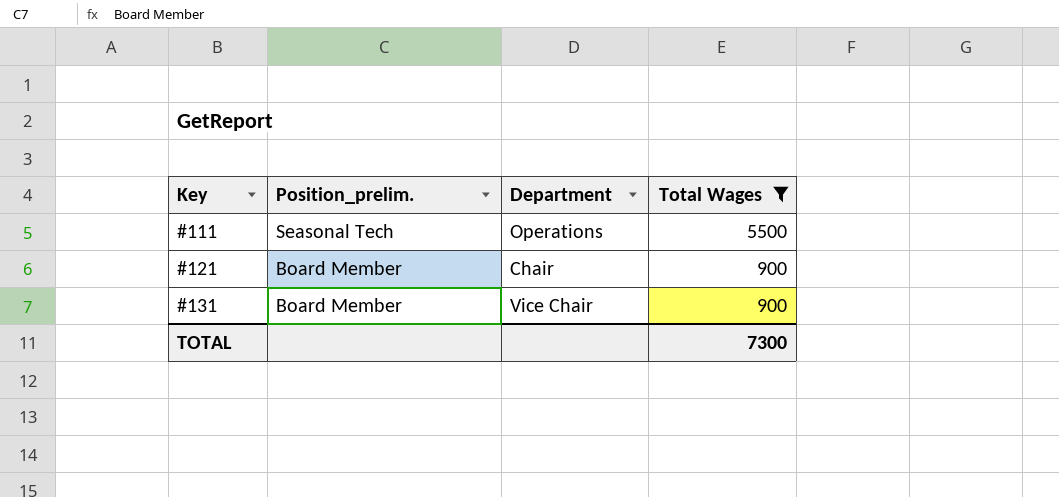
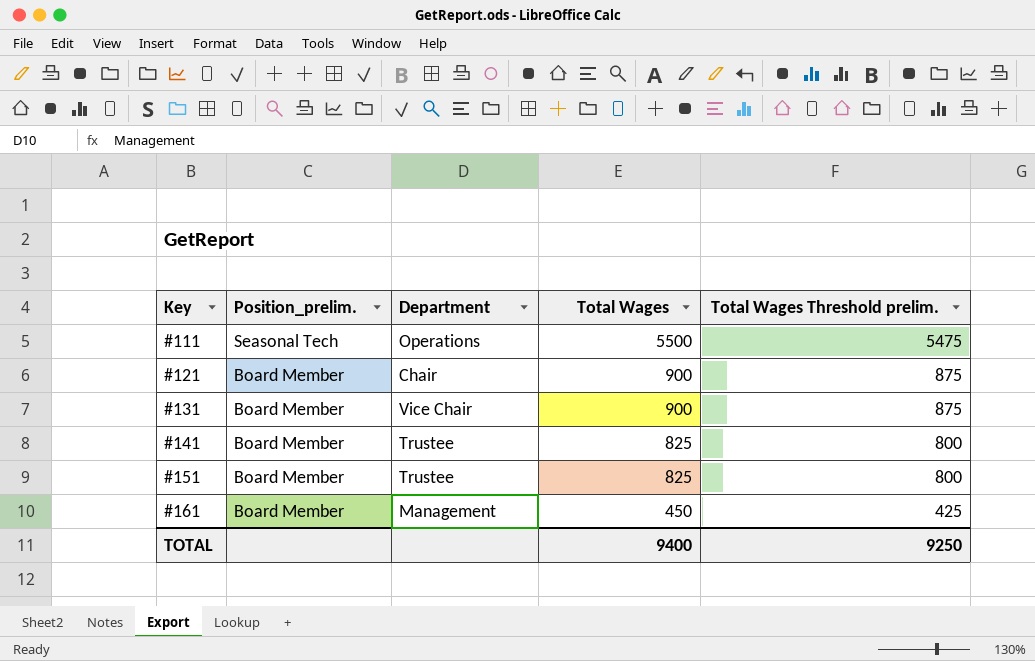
filter: Total Wages >= 900 -> none
column Total Wages Threshold prelim. | formula: none -> [Total Wages] - 25
TOTAL | Total Wages: 7300 -> 9400

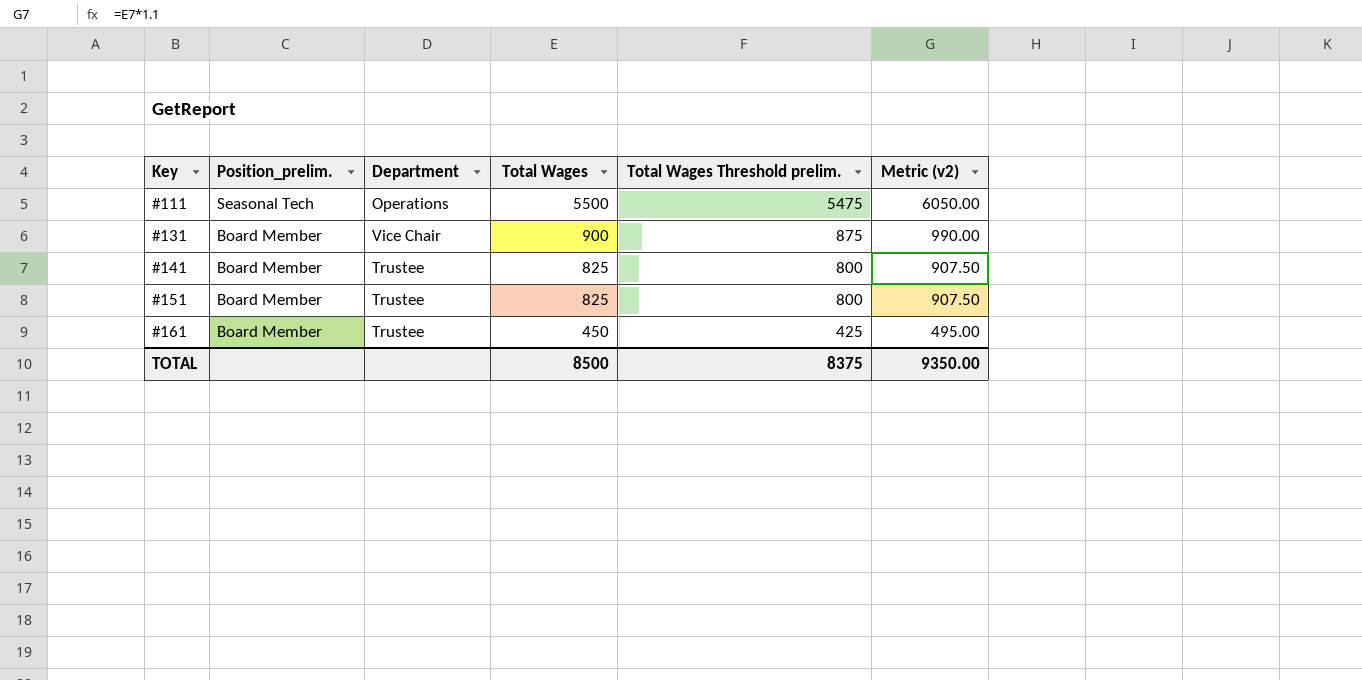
column Metric (v2) | formula: none -> [Total Wages] * 1.1
row #121: Board Member | Chair | 900 | 875 -> none
#161 | Department: Management -> Trustee
TOTAL | Total Wages: 9400 -> 8500
TOTAL | Total Wages Threshold prelim.: 9250 -> 8375

